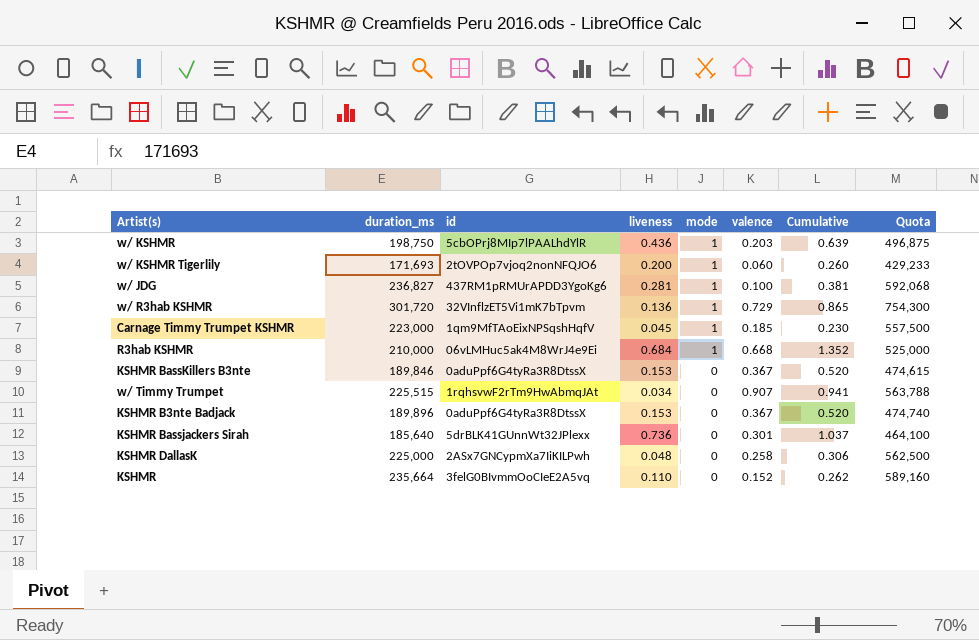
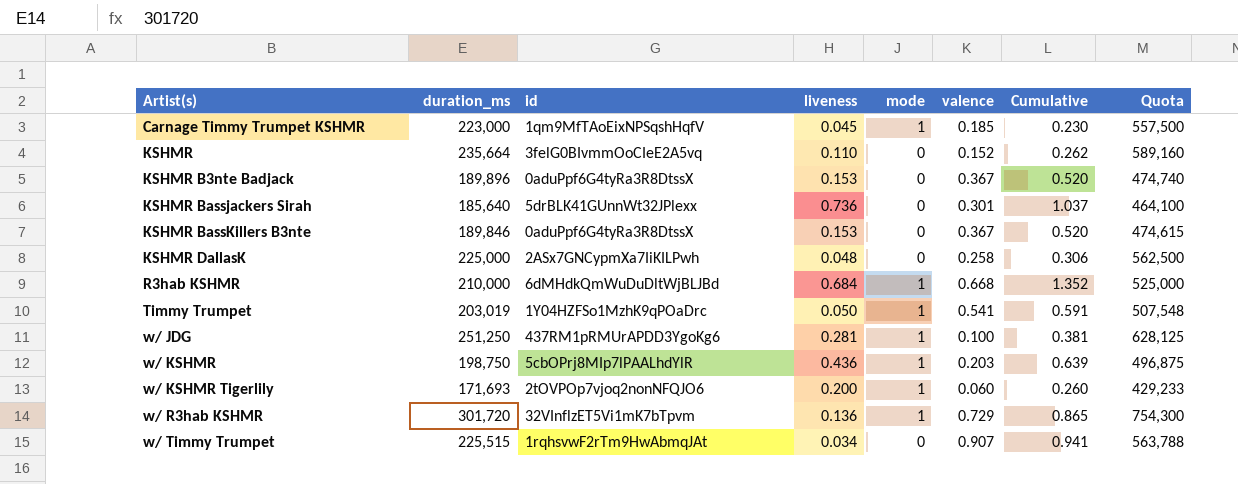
row order: mode descending -> Artist(s) ascending
R3hab KSHMR | id: 06vLMHuc5ak4M8WrJ4e9Ei -> 6dMHdkQmWuDuDltWjBLJBd
row Timmy Trumpet: none -> 203,019 | 1Y04HZFSo1MzhK9qPOaDrc | 0.050 | 1 | 0.541 | 0.591 | 507,548
w/ JDG | duration_ms: 236,827 -> 251,250
w/ JDG | Quota: 592,068 -> 628,125

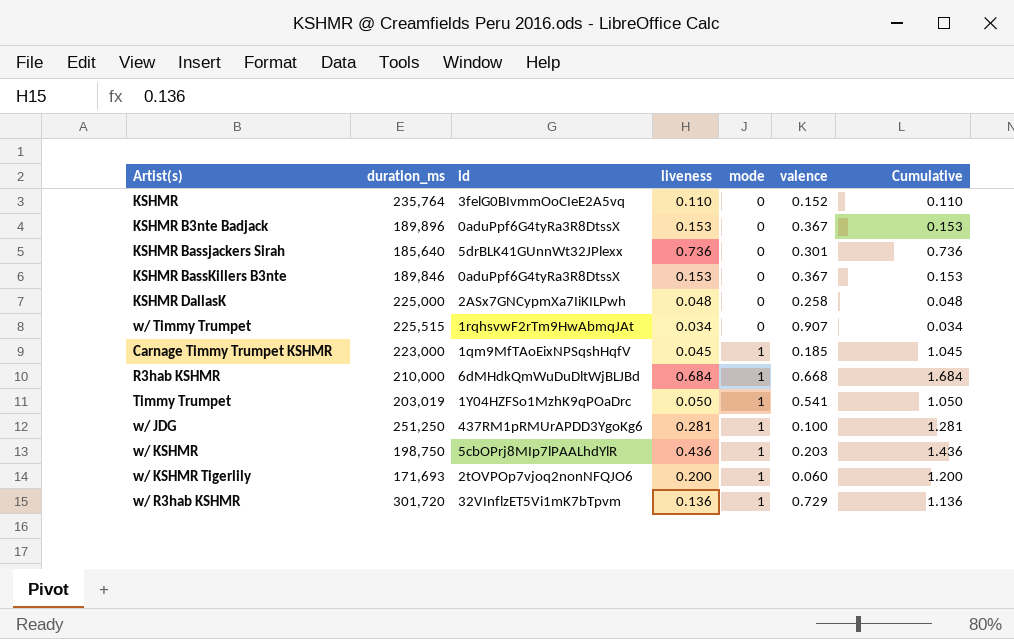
row order: Artist(s) ascending -> mode ascending
column Quota | formula: [duration_ms] * 2.5 -> none
column Cumulative | formula: [liveness] + [valence] -> [liveness] + [mode]
KSHMR | duration_ms: 235,664 -> 235,764

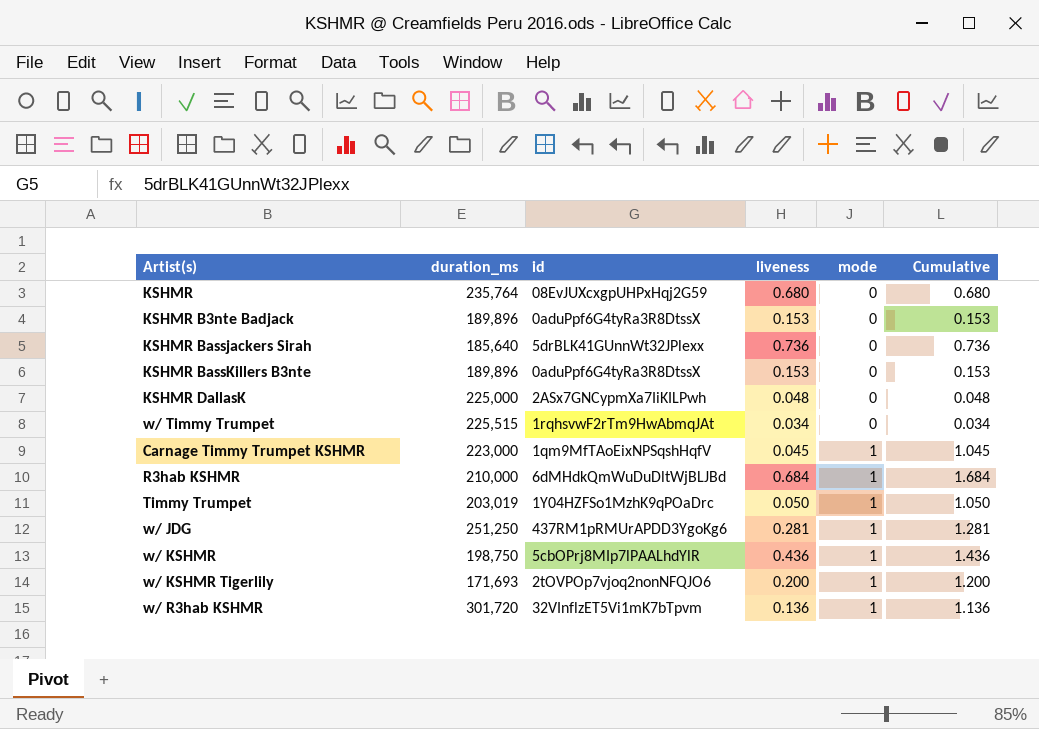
column valence | position: 6 -> none
KSHMR | id: 3felG0BIvmmOoCIeE2A5vq -> 08EvJUXcxgpUHPxHqj2G59
KSHMR | liveness: 0.110 -> 0.680
KSHMR | Cumulative: 0.110 -> 0.680
KSHMR BassKillers B3nte | duration_ms: 189,846 -> 189,896

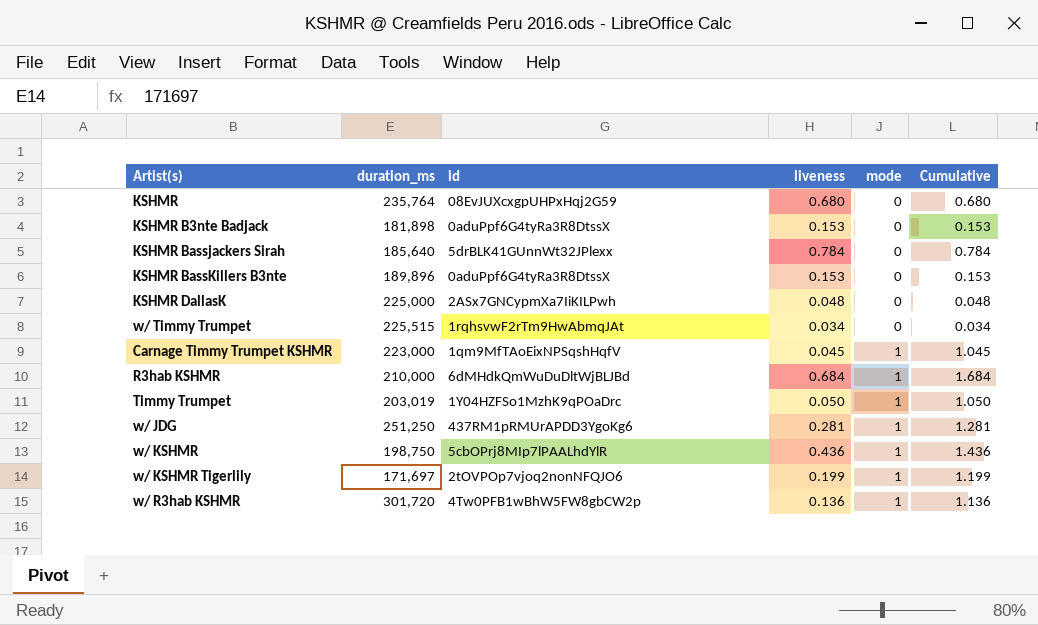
KSHMR B3nte Badjack | duration_ms: 189,896 -> 181,898
KSHMR Bassjackers Sirah | liveness: 0.736 -> 0.784
KSHMR Bassjackers Sirah | Cumulative: 0.736 -> 0.784
w/ KSHMR Tigerlily | duration_ms: 171,693 -> 171,697
w/ KSHMR Tigerlily | liveness: 0.200 -> 0.199
w/ KSHMR Tigerlily | Cumulative: 1.200 -> 1.199
w/ R3hab KSHMR | id: 32VInflzET5Vi1mK7bTpvm -> 4Tw0PFB1wBhW5FW8gbCW2p

